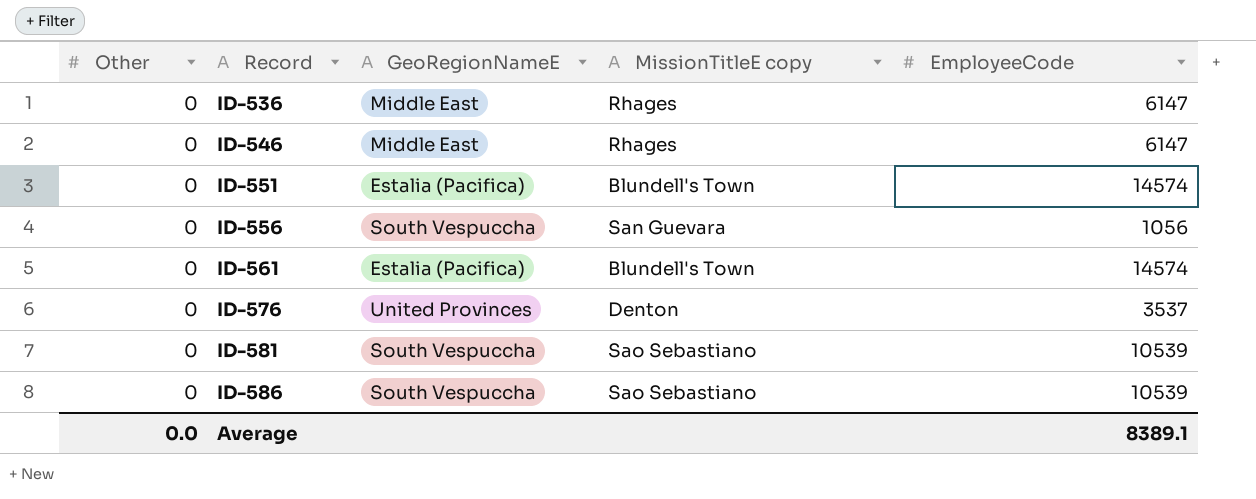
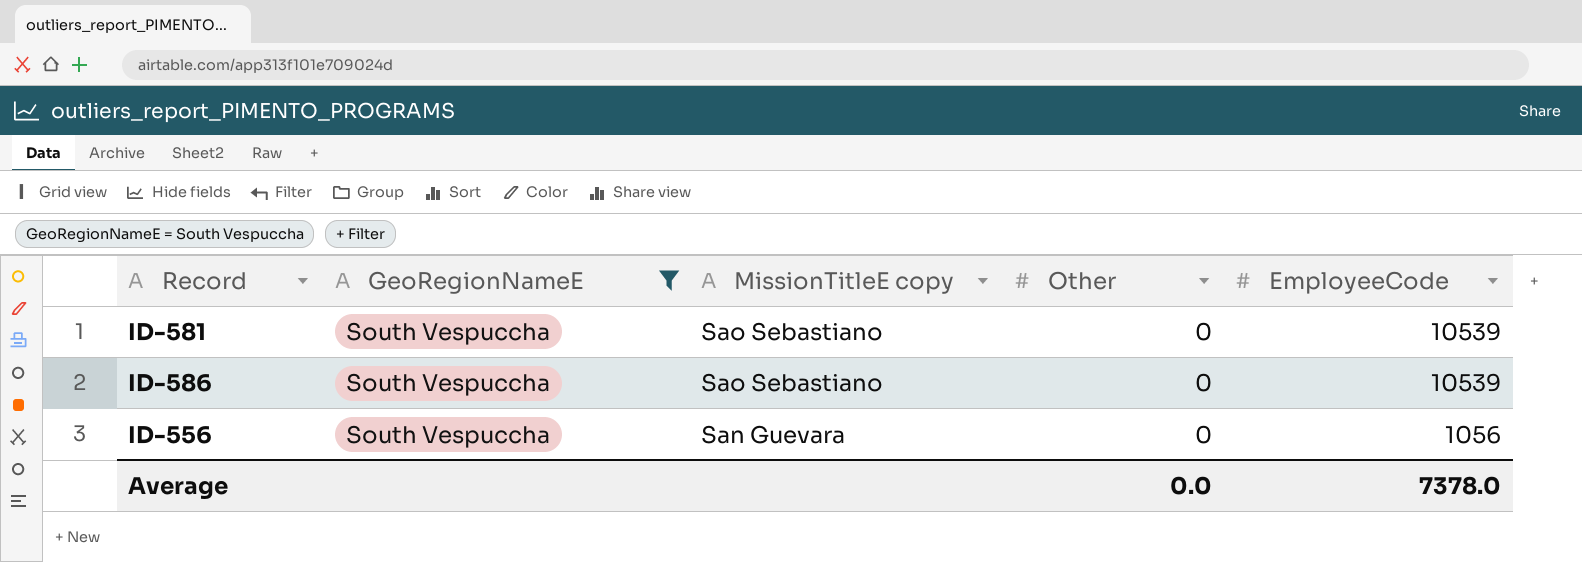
filter: none -> GeoRegionNameE = South Vespuccha
row order: Record ascending -> MissionTitleE copy descending
column Other | position: 1 -> 4
Average | EmployeeCode: 8389.1 -> 7378.0

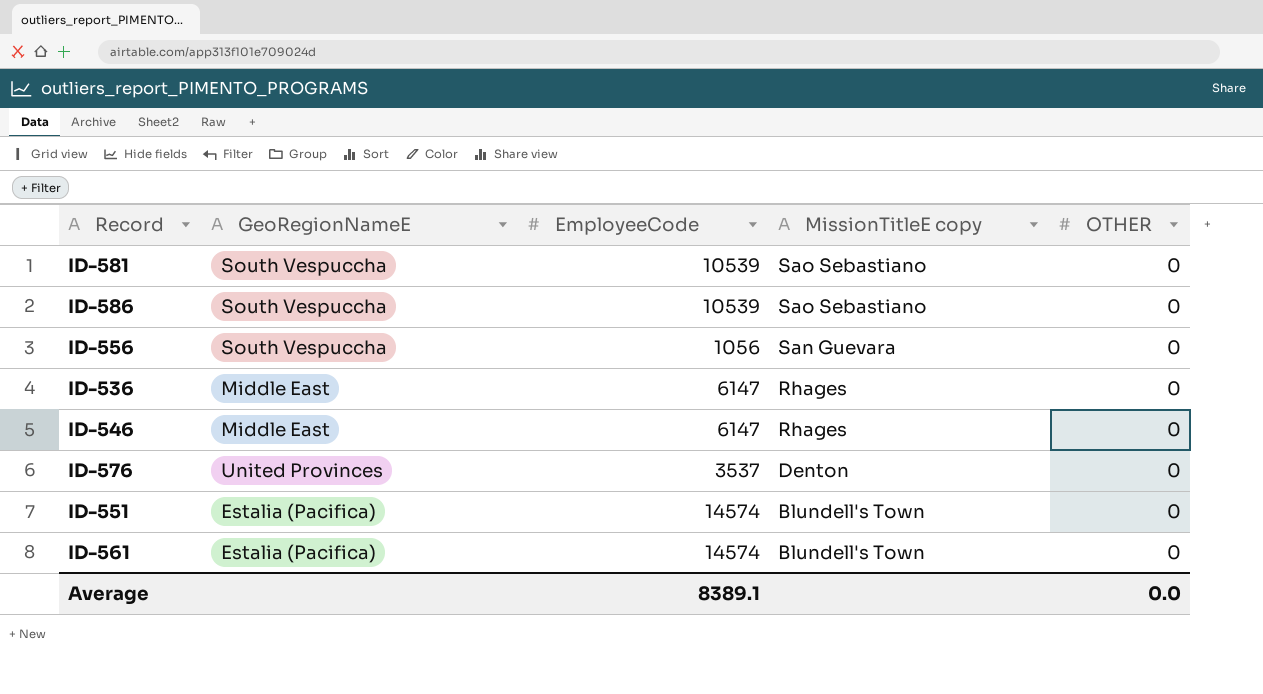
filter: GeoRegionNameE = South Vespuccha -> none
column EmployeeCode | position: 5 -> 3
column name: Other -> OTHER
Average | EmployeeCode: 7378.0 -> 8389.1

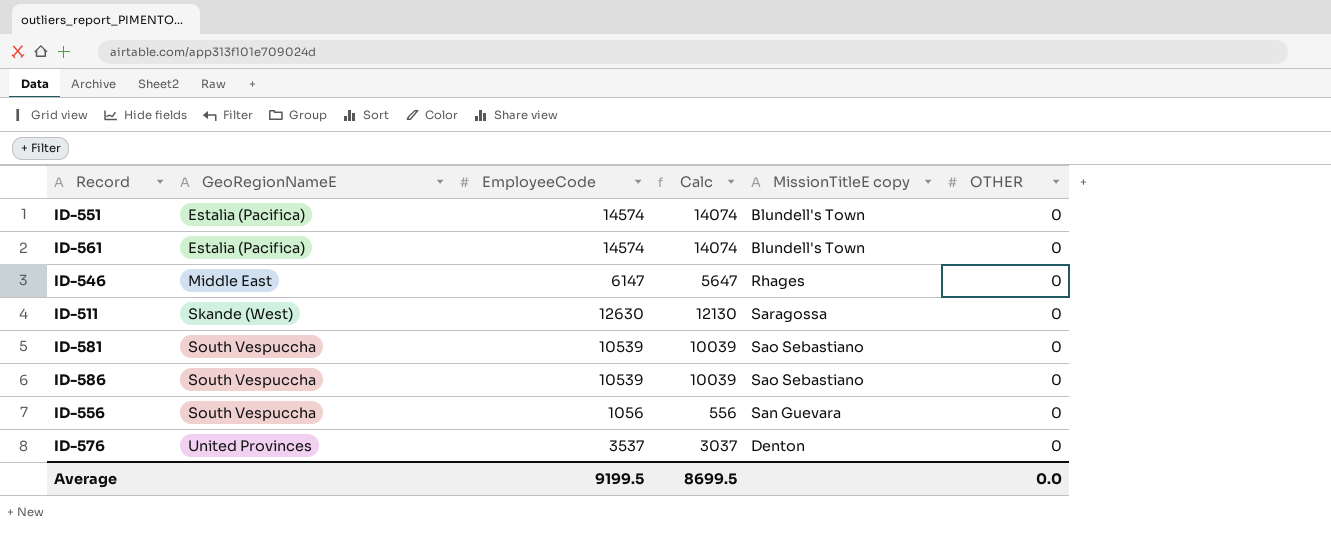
row order: MissionTitleE copy descending -> GeoRegionNameE ascending
column Calc | formula: none -> [EmployeeCode] - 500
row ID-536: Middle East | 6147 | Rhages | 0 -> none
row ID-511: none -> Skande (West) | 12630 | 12130 | Saragossa | 0
Average | EmployeeCode: 8389.1 -> 9199.5

